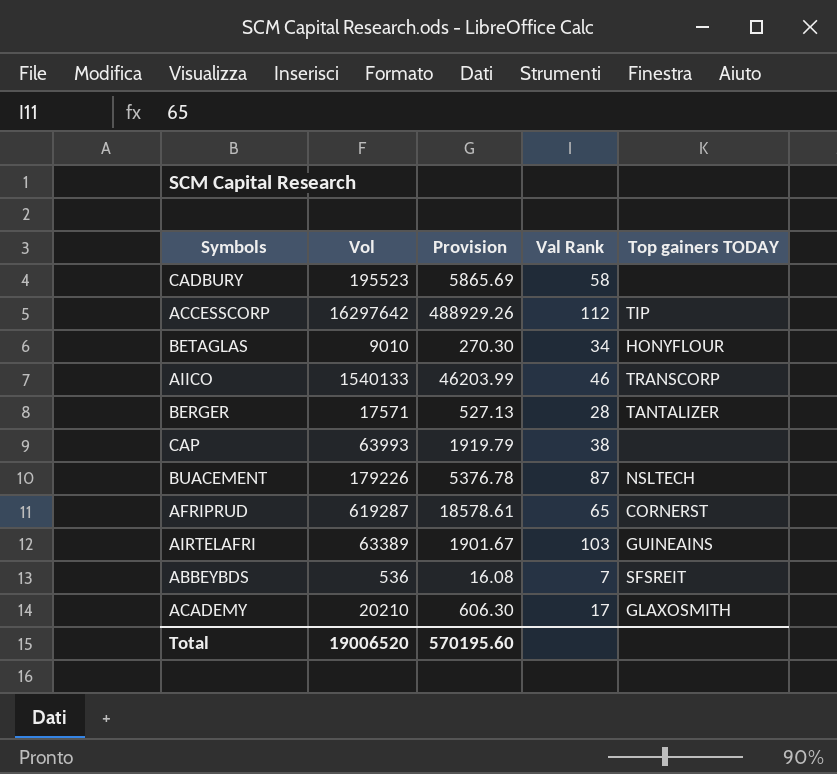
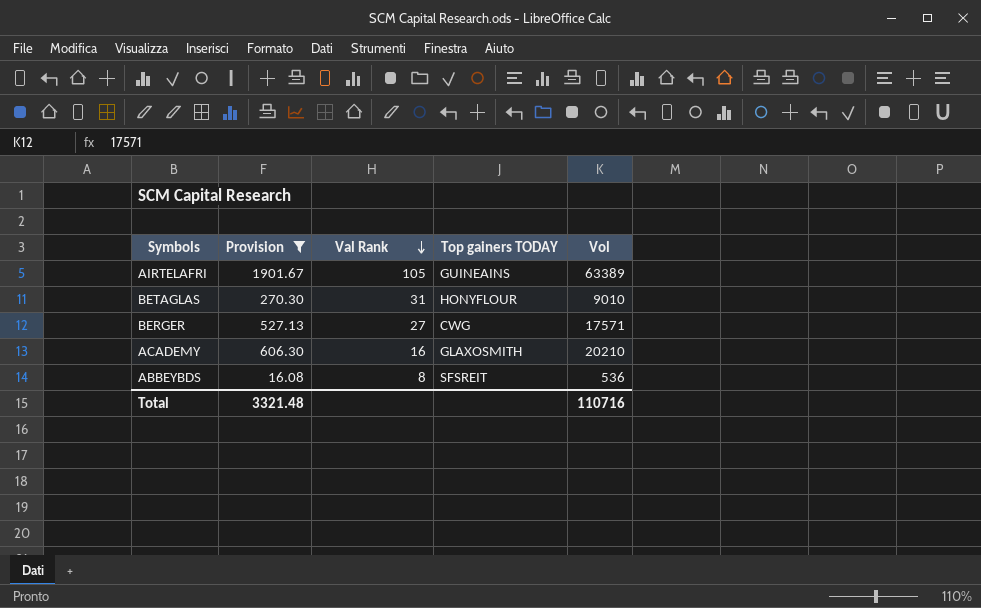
filter: none -> Provision <= 1901.67
row order: none -> Val Rank descending
column Vol | position: 2 -> 5
AIRTELAFRI | Val Rank: 103 -> 105
BETAGLAS | Val Rank: 34 -> 31
BERGER | Val Rank: 28 -> 27
BERGER | Top gainers TODAY: TANTALIZER -> CWG
ACADEMY | Val Rank: 17 -> 16
ABBEYBDS | Val Rank: 7 -> 8
Total | Provision: 570195.60 -> 3321.48
Total | Vol: 19006520 -> 110716

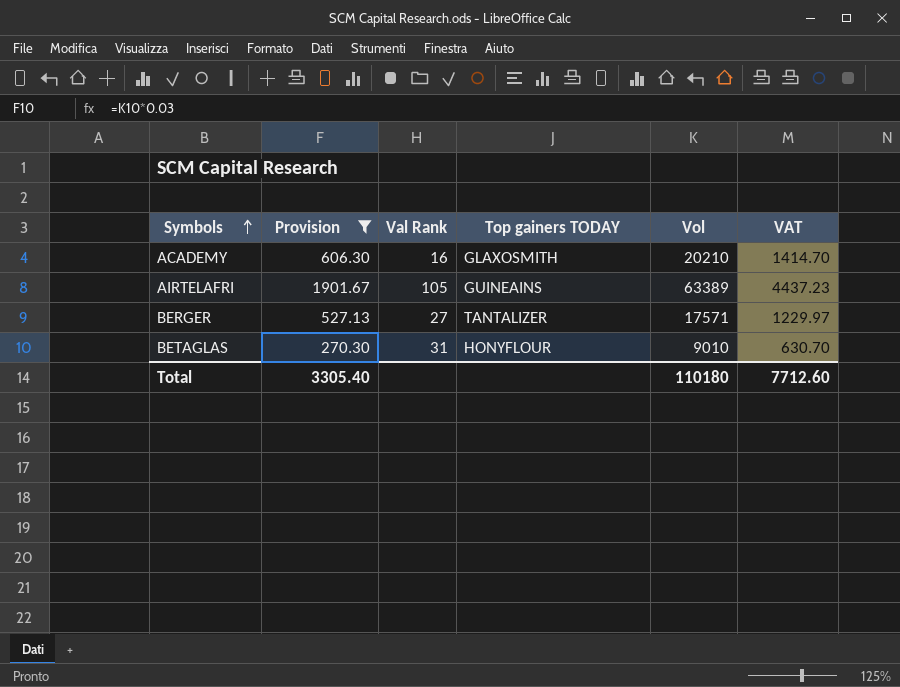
row order: Val Rank descending -> Symbols ascending
column VAT | formula: none -> [Vol] * 0.07
row ABBEYBDS: 16.08 | 8 | SFSREIT | 536 -> none
BERGER | Top gainers TODAY: CWG -> TANTALIZER
Total | Provision: 3321.48 -> 3305.40
Total | Vol: 110716 -> 110180

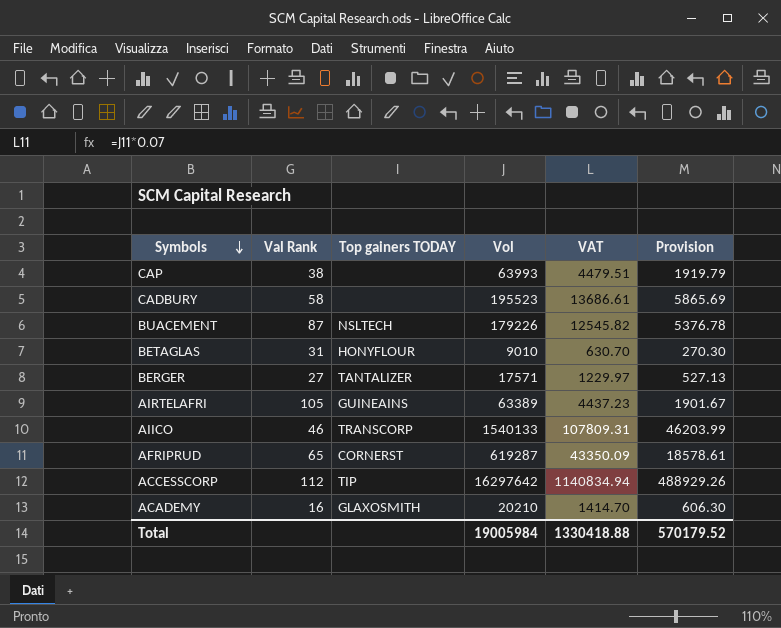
filter: Provision <= 1901.67 -> none
row order: Symbols ascending -> Symbols descending
column Provision | position: 2 -> 6
Total | Vol: 110180 -> 19005984
Total | VAT: 7712.60 -> 1330418.88
Total | Provision: 3305.40 -> 570179.52

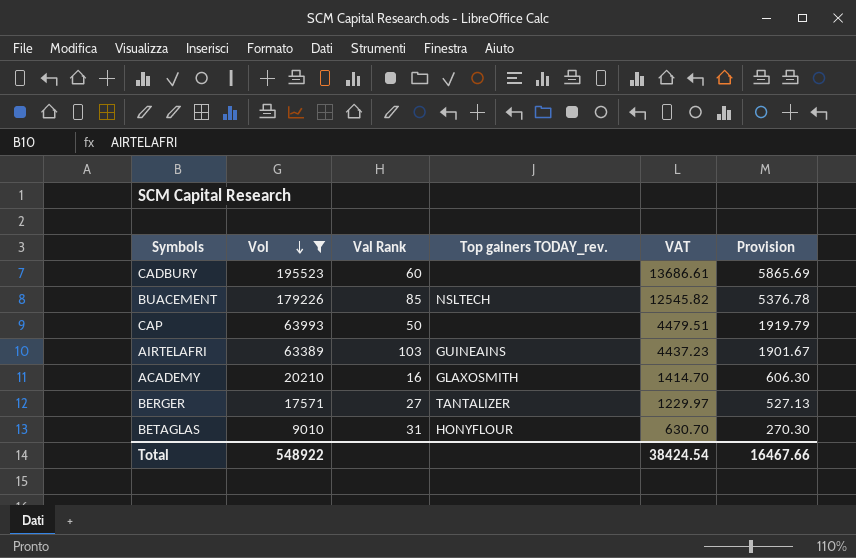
filter: none -> Vol <= 195523
row order: Symbols descending -> Vol descending
column Vol | position: 4 -> 2
column name: Top gainers TODAY -> Top gainers TODAY_rev.
CADBURY | Val Rank: 58 -> 60
BUACEMENT | Val Rank: 87 -> 85
CAP | Val Rank: 38 -> 50
AIRTELAFRI | Val Rank: 105 -> 103
Total | Vol: 19005984 -> 548922
Total | VAT: 1330418.88 -> 38424.54
Total | Provision: 570179.52 -> 16467.66

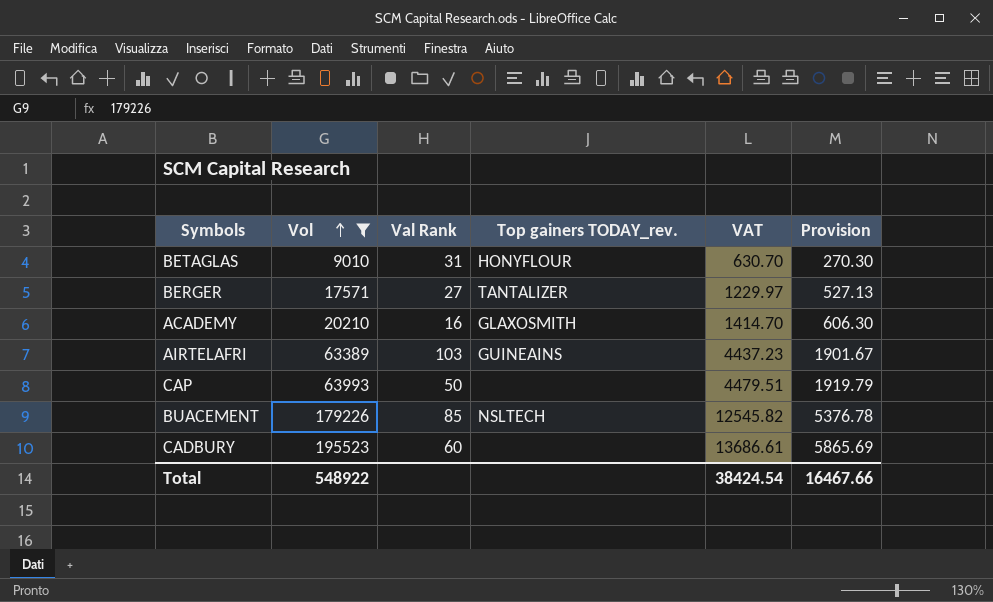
row order: Vol descending -> Vol ascending

